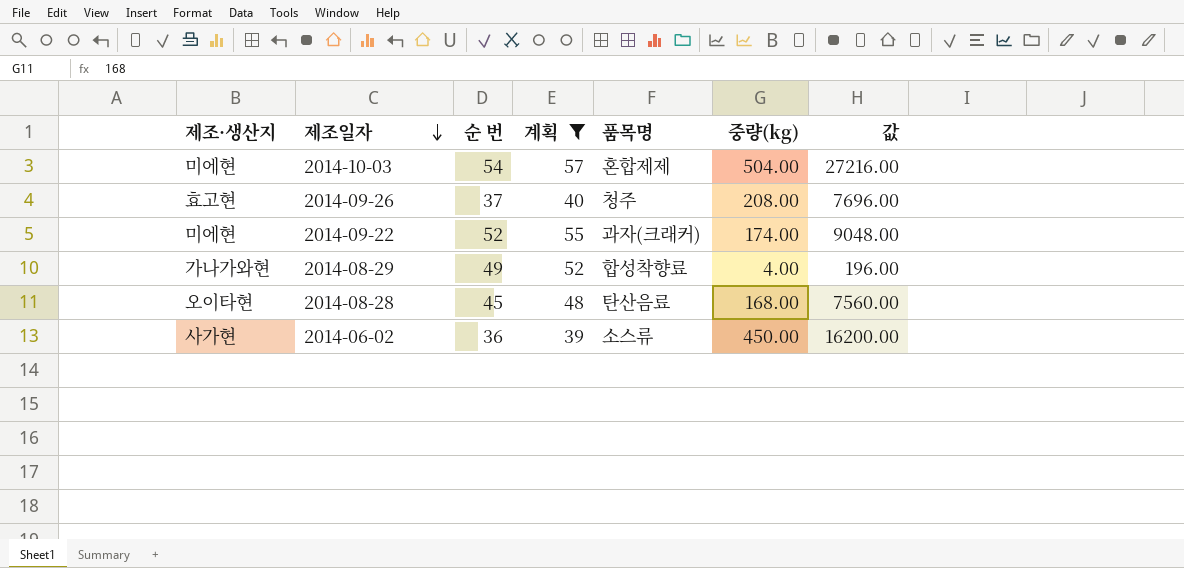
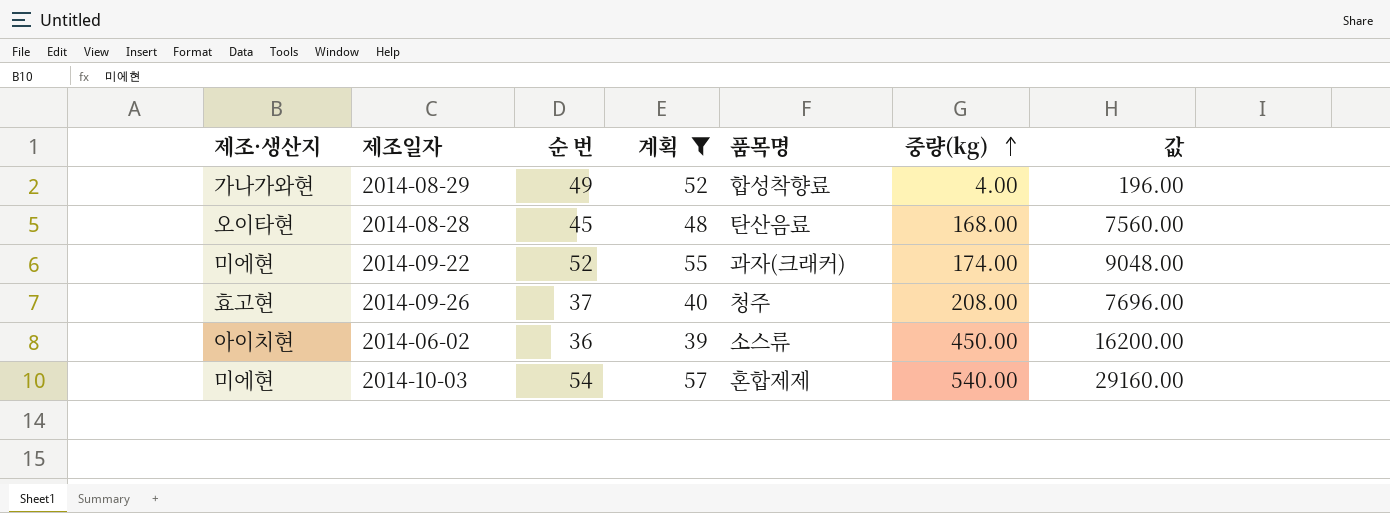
row order: 제조일자 descending -> 중량(kg) ascending
2014-06-02 | 제조·생산지: 사가현 -> 아이치현
2014-10-03 | 중량(kg): 504.00 -> 540.00
2014-10-03 | 값: 27216.00 -> 29160.00

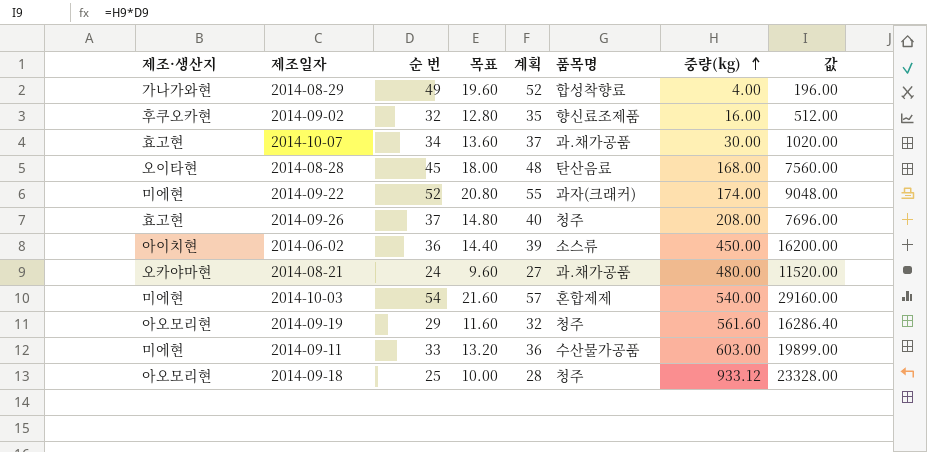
filter: 계획 >= 39 -> none
column 목표 | formula: none -> [순 번] * 0.4

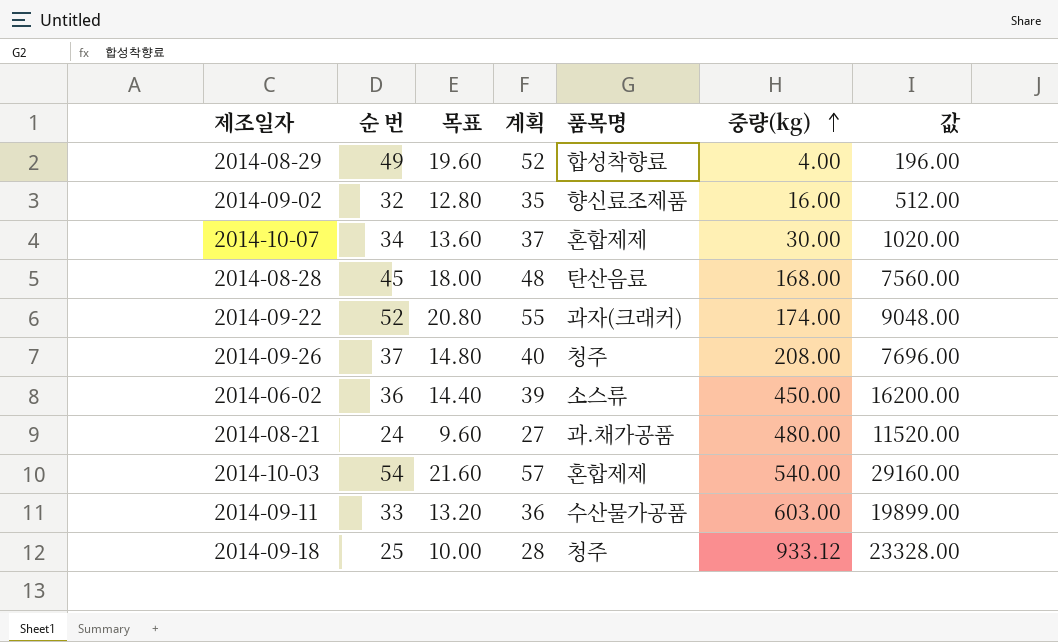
column 제조·생산지 | position: 1 -> none
row 2014-09-19: 아오모리현 | 29 | 11.60 | 32 | 청주 | 561.60 | 16286.40 -> none
2014-10-07 | 품목명: 과.채가공품 -> 혼합제제

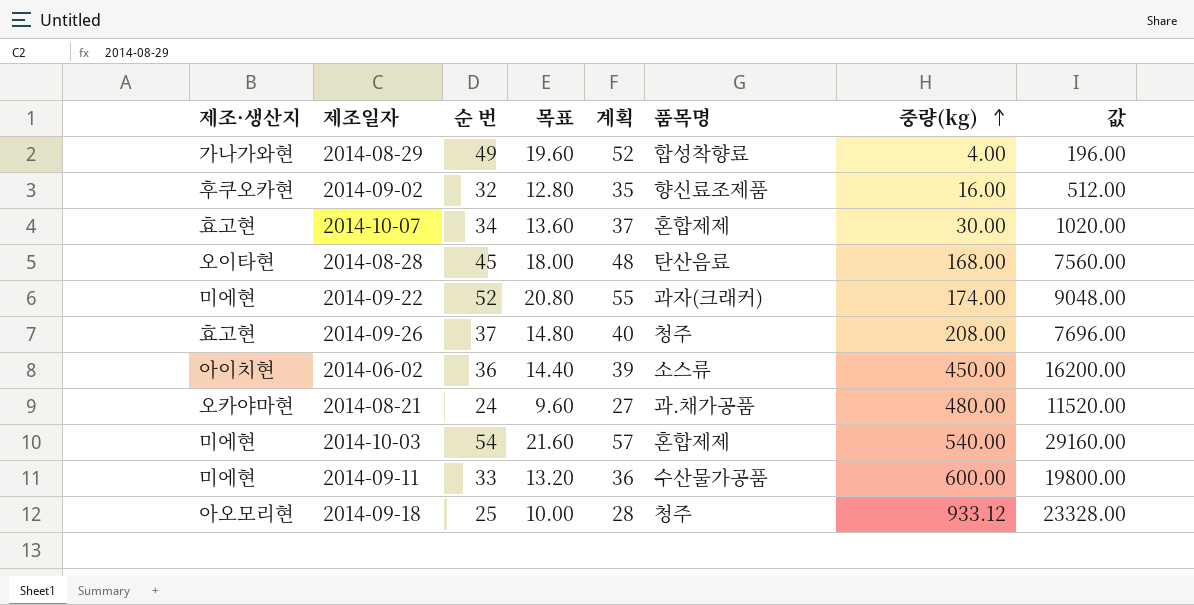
column 제조·생산지 | position: none -> 1
2014-09-11 | 중량(kg): 603.00 -> 600.00
2014-09-11 | 값: 19899.00 -> 19800.00

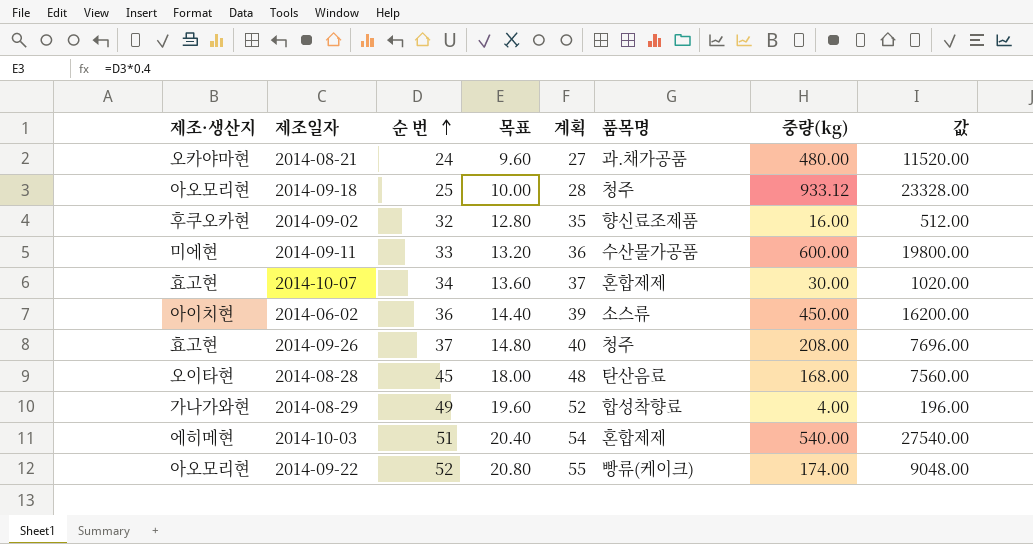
row order: 중량(kg) ascending -> 순 번 ascending
2014-10-03 | 제조·생산지: 미에현 -> 에히메현
2014-10-03 | 순 번: 54 -> 51
2014-10-03 | 목표: 21.60 -> 20.40
2014-10-03 | 계획: 57 -> 54
2014-10-03 | 값: 29160.00 -> 27540.00
2014-09-22 | 제조·생산지: 미에현 -> 아오모리현
2014-09-22 | 품목명: 과자(크래커) -> 빵류(케이크)

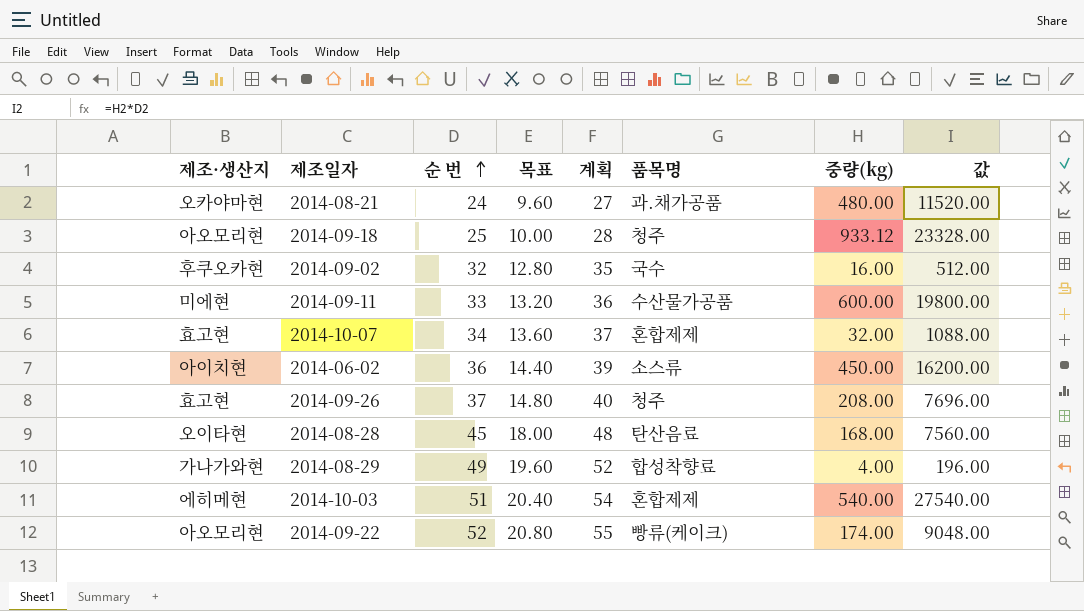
2014-09-02 | 품목명: 향신료조제품 -> 국수
2014-10-07 | 중량(kg): 30.00 -> 32.00
2014-10-07 | 값: 1020.00 -> 1088.00

